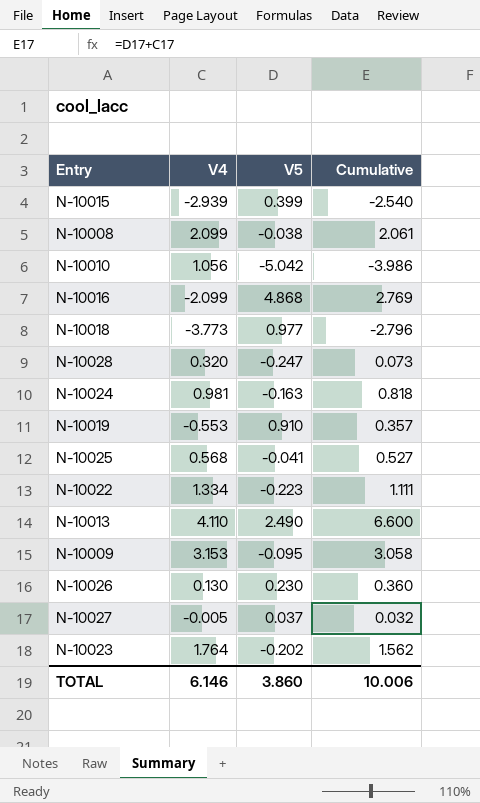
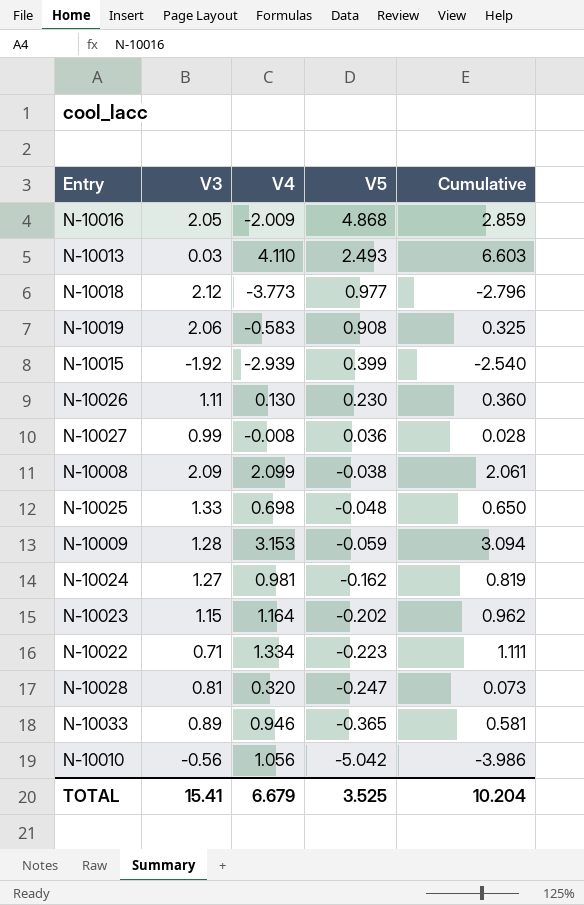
row order: none -> V5 descending
column V3 | position: none -> 2
N-10016 | V4: -2.099 -> -2.009
N-10016 | Cumulative: 2.769 -> 2.859
N-10013 | V5: 2.490 -> 2.493
N-10013 | Cumulative: 6.600 -> 6.603
N-10019 | V4: -0.553 -> -0.583
N-10019 | V5: 0.910 -> 0.908
N-10019 | Cumulative: 0.357 -> 0.325
N-10027 | V4: -0.005 -> -0.008
N-10027 | V5: 0.037 -> 0.036
N-10027 | Cumulative: 0.032 -> 0.028
N-10025 | V4: 0.568 -> 0.698
N-10025 | V5: -0.041 -> -0.048
N-10025 | Cumulative: 0.527 -> 0.650
N-10009 | V5: -0.095 -> -0.059
N-10009 | Cumulative: 3.058 -> 3.094
N-10024 | V5: -0.163 -> -0.162
N-10024 | Cumulative: 0.818 -> 0.819
N-10023 | V4: 1.764 -> 1.164
N-10023 | Cumulative: 1.562 -> 0.962
row N-10033: none -> 0.89 | 0.946 | -0.365 | 0.581
TOTAL | V4: 6.146 -> 6.679
TOTAL | V5: 3.860 -> 3.525
TOTAL | Cumulative: 10.006 -> 10.204

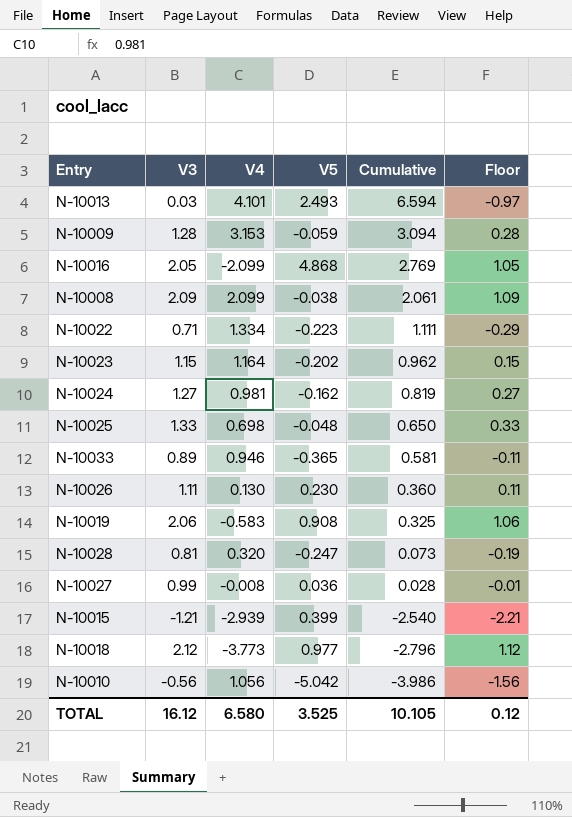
row order: V5 descending -> Cumulative descending
column Floor | formula: none -> [V3] - 1
N-10013 | V4: 4.110 -> 4.101
N-10013 | Cumulative: 6.603 -> 6.594
N-10016 | V4: -2.009 -> -2.099
N-10016 | Cumulative: 2.859 -> 2.769
N-10015 | V3: -1.92 -> -1.21
TOTAL | V3: 15.41 -> 16.12
TOTAL | V4: 6.679 -> 6.580
TOTAL | Cumulative: 10.204 -> 10.105

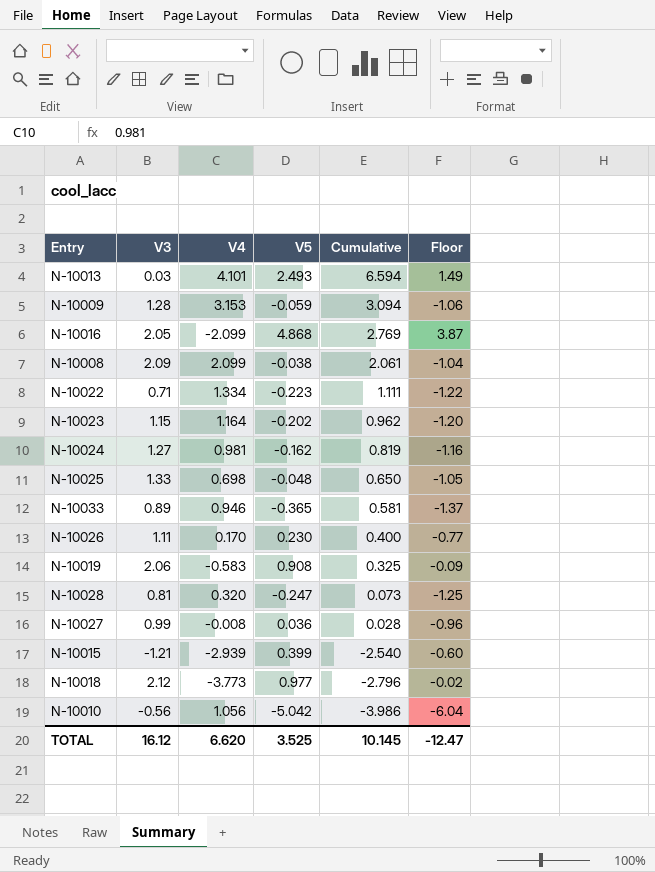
column Floor | formula: [V3] - 1 -> [V5] - 1
N-10026 | V4: 0.130 -> 0.170
N-10026 | Cumulative: 0.360 -> 0.400
TOTAL | V4: 6.580 -> 6.620
TOTAL | Cumulative: 10.105 -> 10.145
TOTAL | Floor: 0.12 -> -12.47

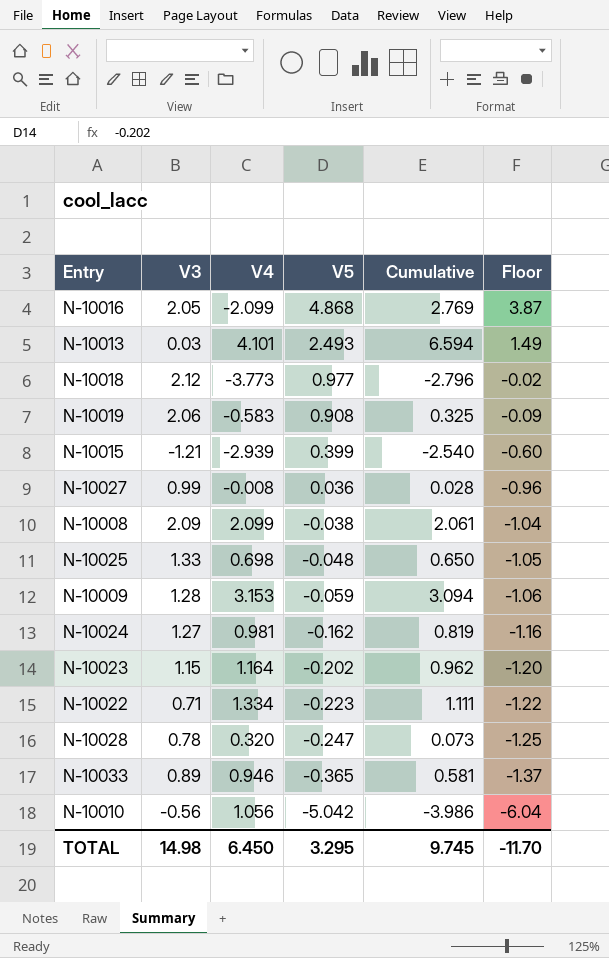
row order: Cumulative descending -> V5 descending
row N-10026: 1.11 | 0.170 | 0.230 | 0.400 | -0.77 -> none
N-10028 | V3: 0.81 -> 0.78
TOTAL | V3: 16.12 -> 14.98
TOTAL | V4: 6.620 -> 6.450
TOTAL | V5: 3.525 -> 3.295
TOTAL | Cumulative: 10.145 -> 9.745
TOTAL | Floor: -12.47 -> -11.70

